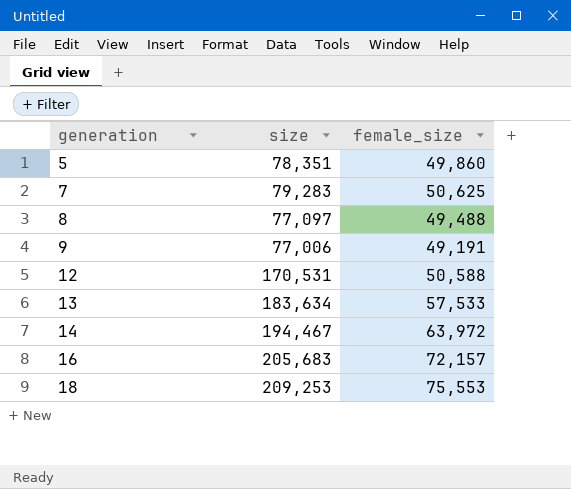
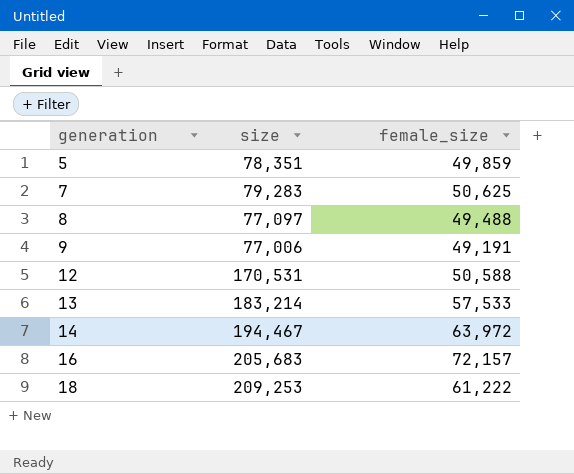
5 | female_size: 49,860 -> 49,859
13 | size: 183,634 -> 183,214
18 | female_size: 75,553 -> 61,222

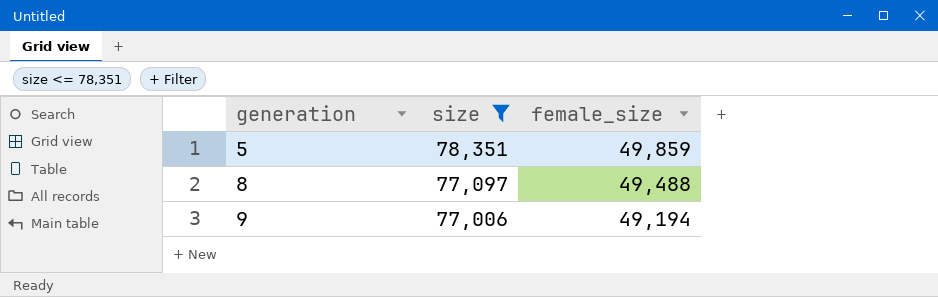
filter: none -> size <= 78,351
9 | female_size: 49,191 -> 49,194

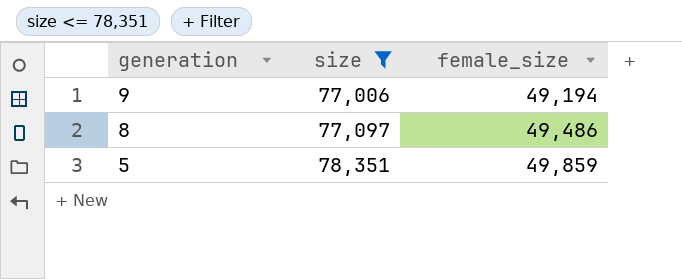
row order: generation ascending -> generation descending
8 | female_size: 49,488 -> 49,486

